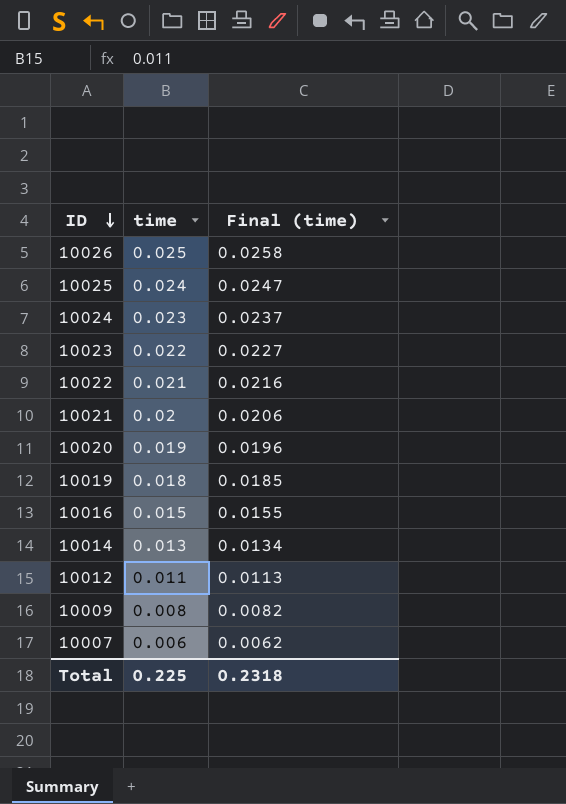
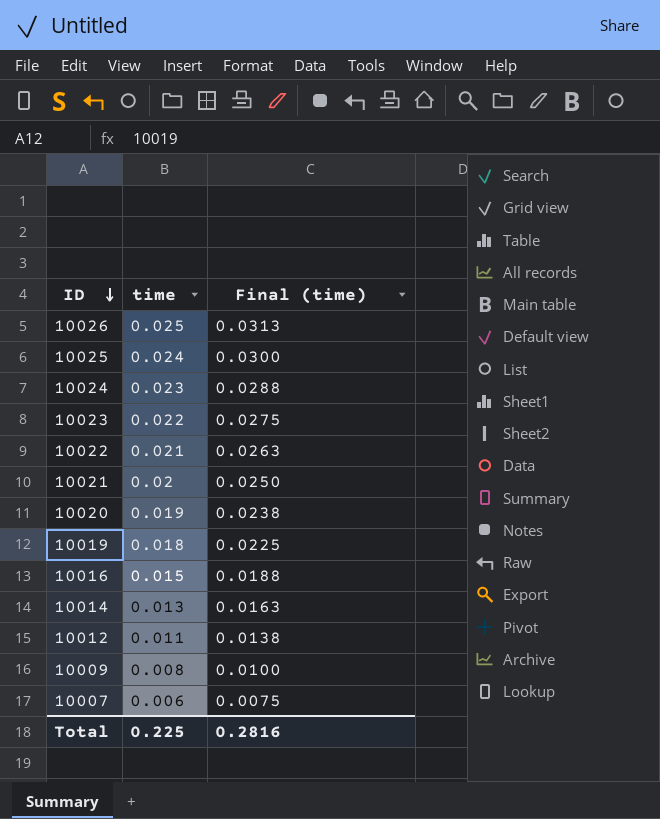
column Final (time) | formula: [time] * 1.03 -> [time] * 1.25
Total | Final (time): 0.2318 -> 0.2816

